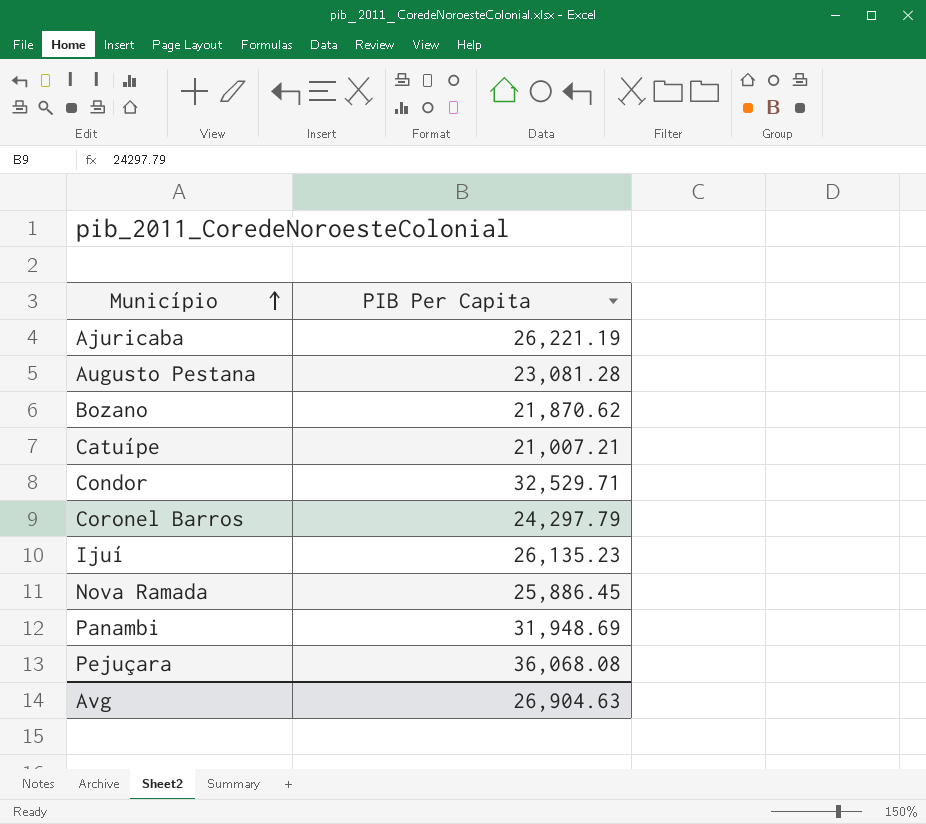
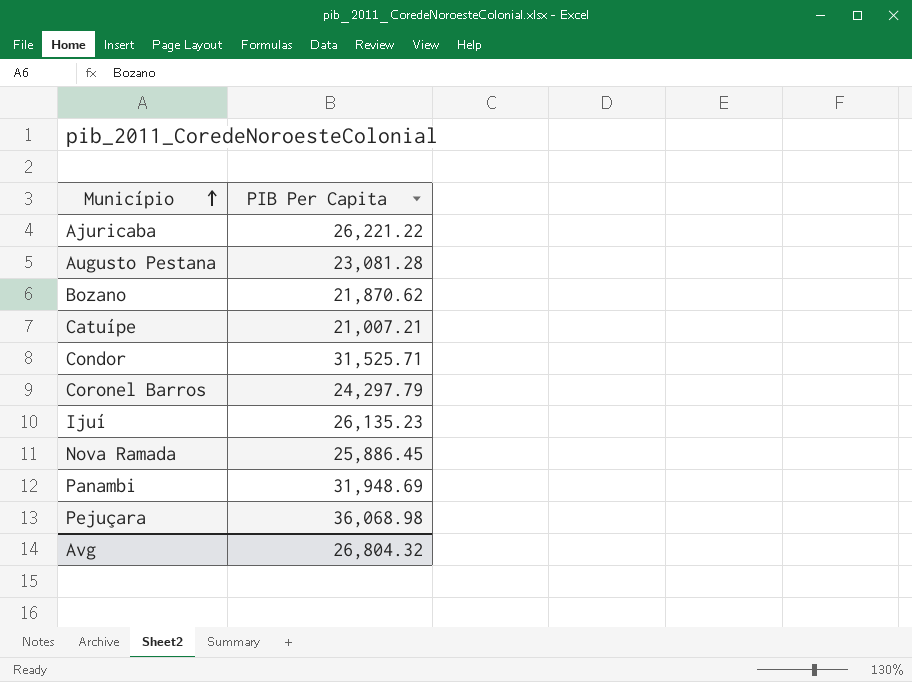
Ajuricaba | PIB Per Capita: 26,221.19 -> 26,221.22
Condor | PIB Per Capita: 32,529.71 -> 31,525.71
Pejuçara | PIB Per Capita: 36,068.08 -> 36,068.98
Avg | PIB Per Capita: 26,904.63 -> 26,804.32

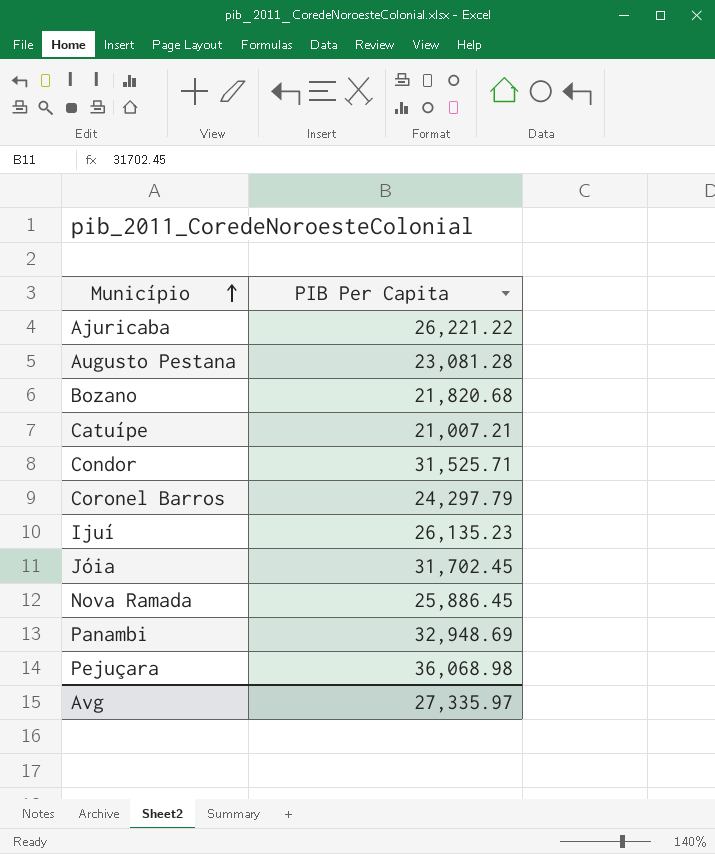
Bozano | PIB Per Capita: 21,870.62 -> 21,820.68
row Jóia: none -> 31,702.45
Panambi | PIB Per Capita: 31,948.69 -> 32,948.69
Avg | PIB Per Capita: 26,804.32 -> 27,335.97

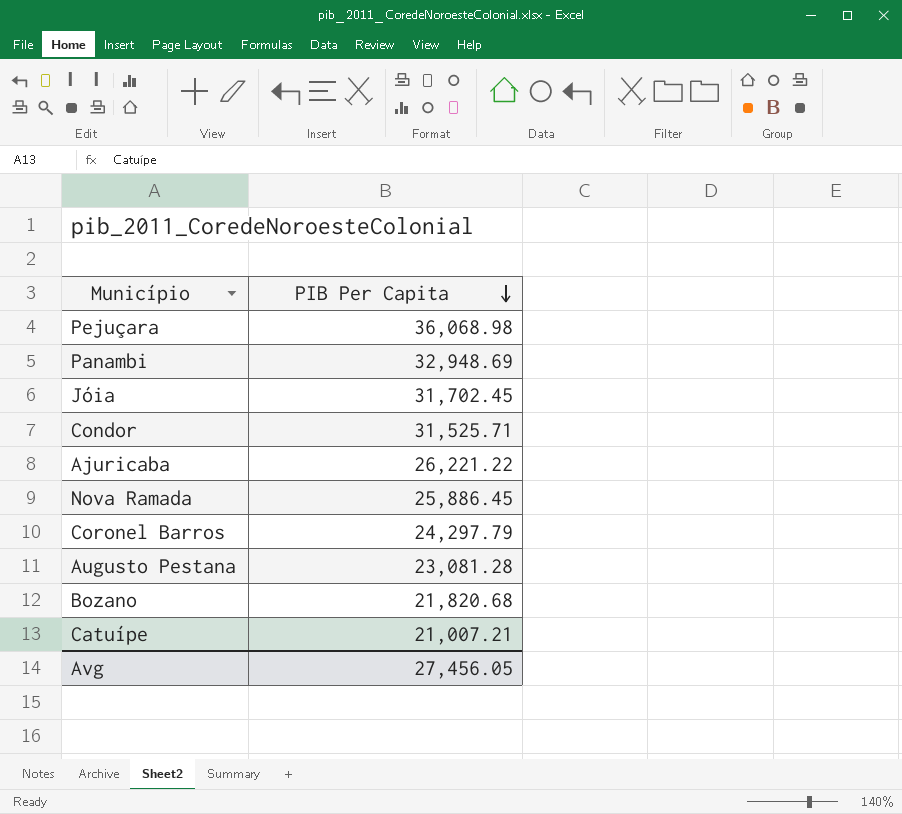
row order: Município ascending -> PIB Per Capita descending
row Ijuí: 26,135.23 -> none
Avg | PIB Per Capita: 27,335.97 -> 27,456.05

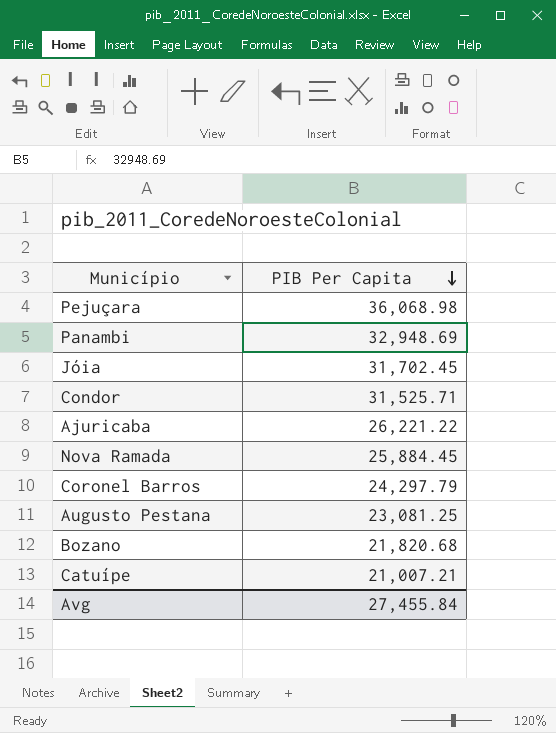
Nova Ramada | PIB Per Capita: 25,886.45 -> 25,884.45
Augusto Pestana | PIB Per Capita: 23,081.28 -> 23,081.25
Avg | PIB Per Capita: 27,456.05 -> 27,455.84

